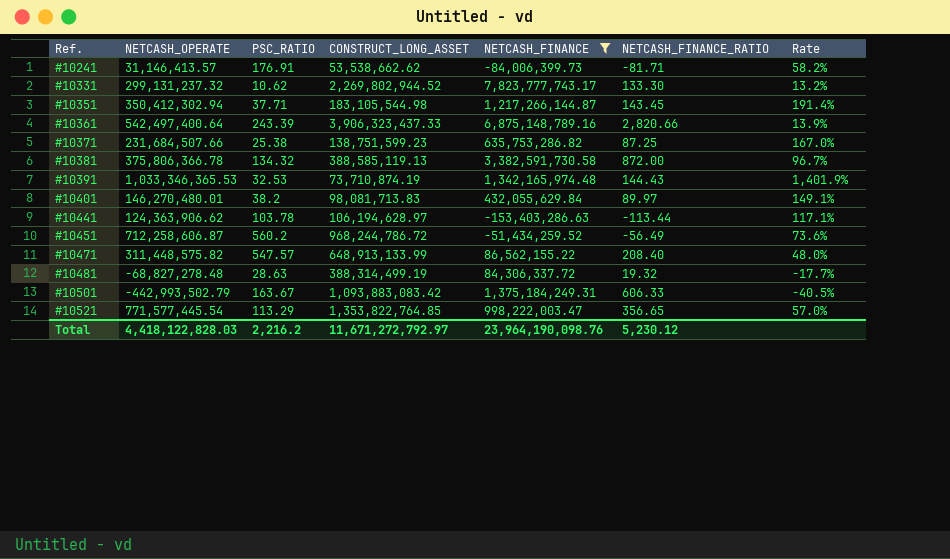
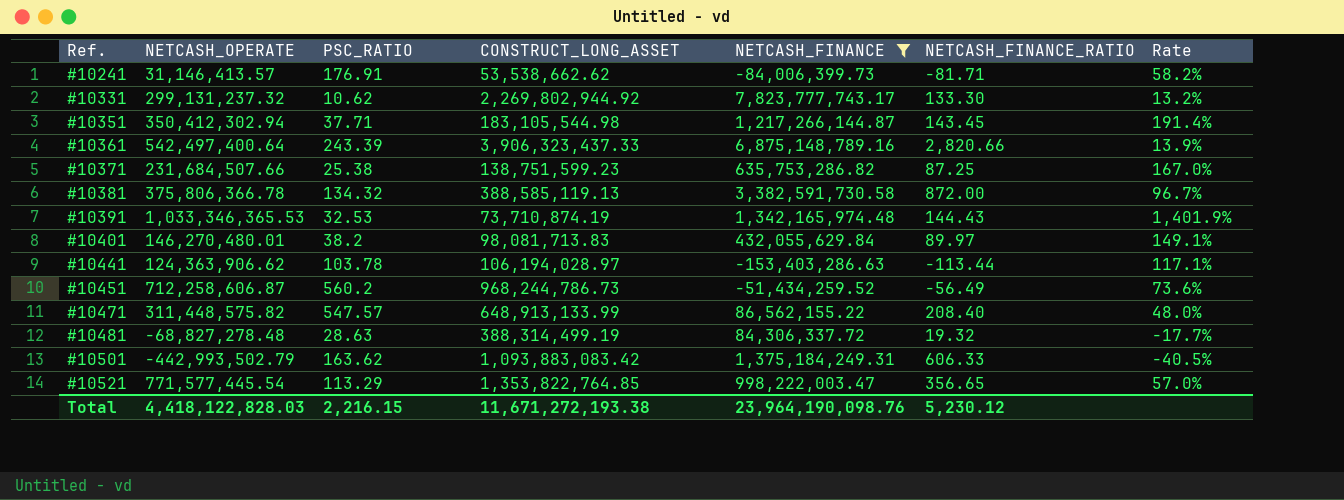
#10331 | CONSTRUCT_LONG_ASSET: 2,269,802,944.52 -> 2,269,802,944.92
#10441 | CONSTRUCT_LONG_ASSET: 106,194,628.97 -> 106,194,028.97
#10451 | CONSTRUCT_LONG_ASSET: 968,244,786.72 -> 968,244,786.73
#10501 | PSC_RATIO: 163.67 -> 163.62
Total | PSC_RATIO: 2,216.2 -> 2,216.15
Total | CONSTRUCT_LONG_ASSET: 11,671,272,792.97 -> 11,671,272,193.38

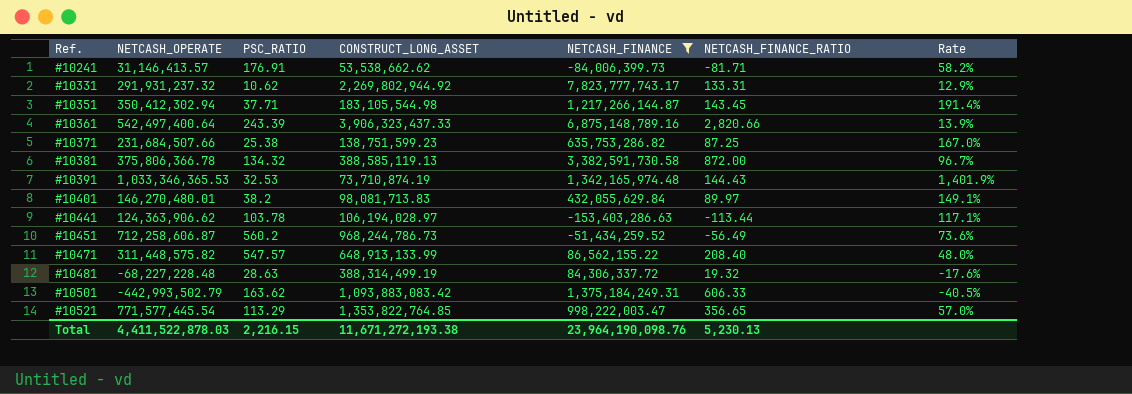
#10331 | NETCASH_OPERATE: 299,131,237.32 -> 291,931,237.32
#10331 | NETCASH_FINANCE_RATIO: 133.30 -> 133.31
#10331 | Rate: 13.2% -> 12.9%
#10481 | NETCASH_OPERATE: -68,827,278.48 -> -68,227,228.48
#10481 | Rate: -17.7% -> -17.6%
Total | NETCASH_OPERATE: 4,418,122,828.03 -> 4,411,522,878.03
Total | NETCASH_FINANCE_RATIO: 5,230.12 -> 5,230.13

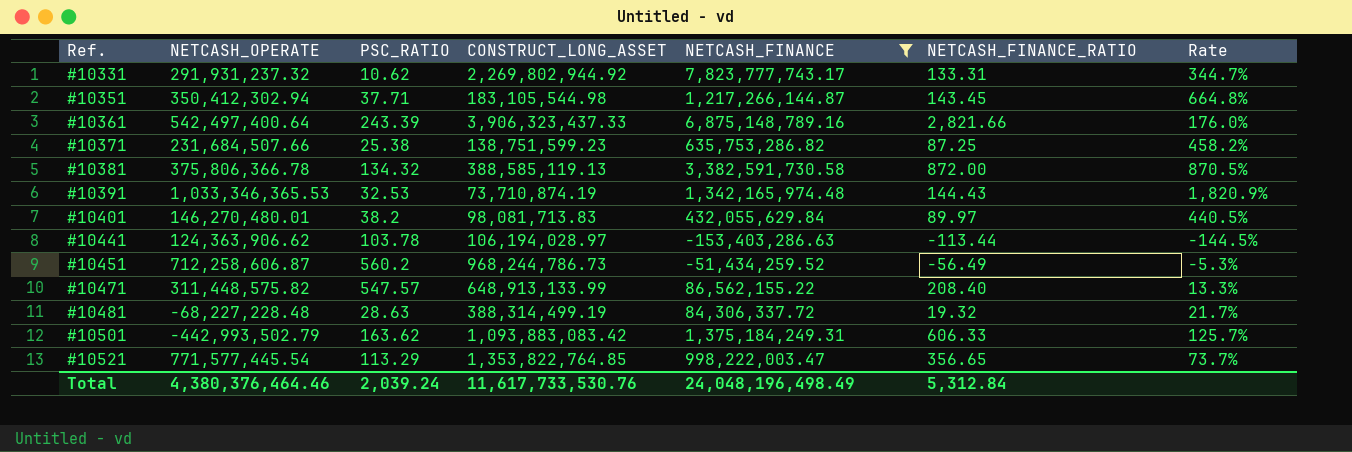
column Rate | formula: [NETCASH_OPERATE] / [CONSTRUCT_LONG_ASSET] -> [NETCASH_FINANCE] / [CONSTRUCT_LONG_ASSET]
row #10241: 31,146,413.57 | 176.91 | 53,538,662.62 | -84,006,399.73 | -81.71 | 58.2% -> none
#10361 | NETCASH_FINANCE_RATIO: 2,820.66 -> 2,821.66
Total | NETCASH_OPERATE: 4,411,522,878.03 -> 4,380,376,464.46
Total | PSC_RATIO: 2,216.15 -> 2,039.24
Total | CONSTRUCT_LONG_ASSET: 11,671,272,193.38 -> 11,617,733,530.76
Total | NETCASH_FINANCE: 23,964,190,098.76 -> 24,048,196,498.49
Total | NETCASH_FINANCE_RATIO: 5,230.13 -> 5,312.84

